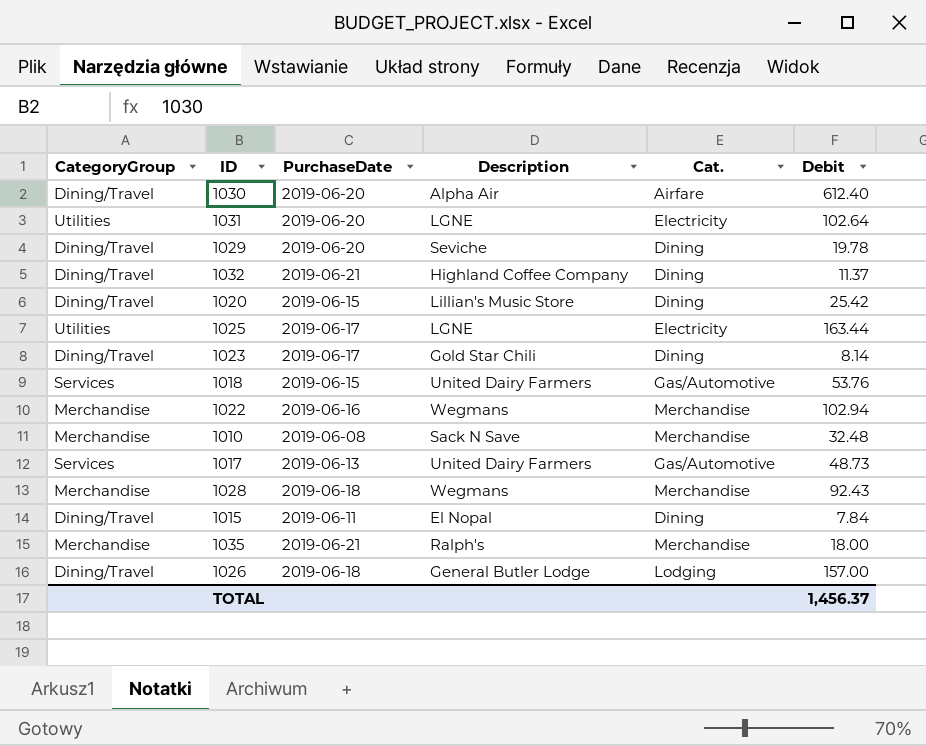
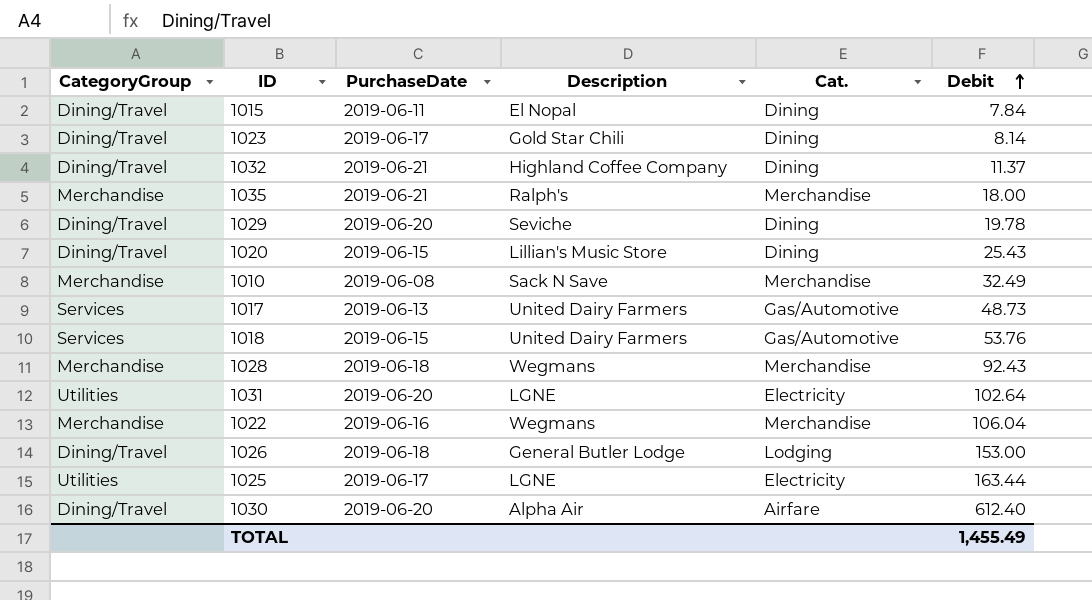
row order: none -> Debit ascending
1020 | Debit: 25.42 -> 25.43
1010 | Debit: 32.48 -> 32.49
1022 | Debit: 102.94 -> 106.04
1026 | Debit: 157.00 -> 153.00
TOTAL | Debit: 1,456.37 -> 1,455.49

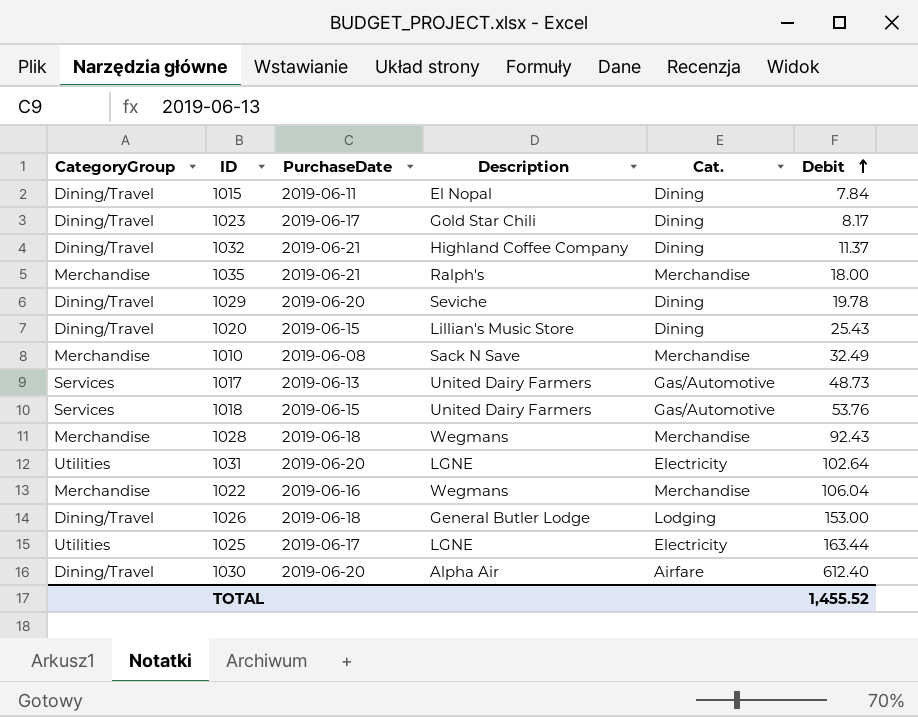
1023 | Debit: 8.14 -> 8.17
TOTAL | Debit: 1,455.49 -> 1,455.52

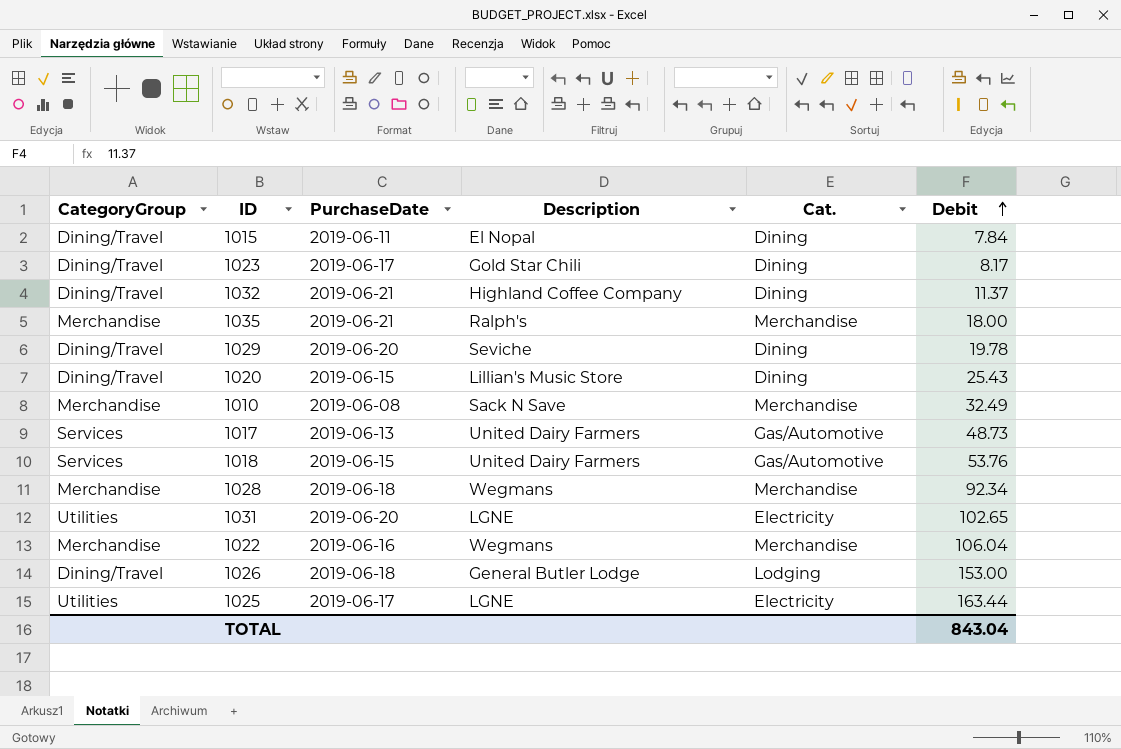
row 1030: Dining/Travel | 2019-06-20 | Alpha Air | Airfare | 612.40 -> none
1028 | Debit: 92.43 -> 92.34
1031 | Debit: 102.64 -> 102.65
TOTAL | Debit: 1,455.52 -> 843.04

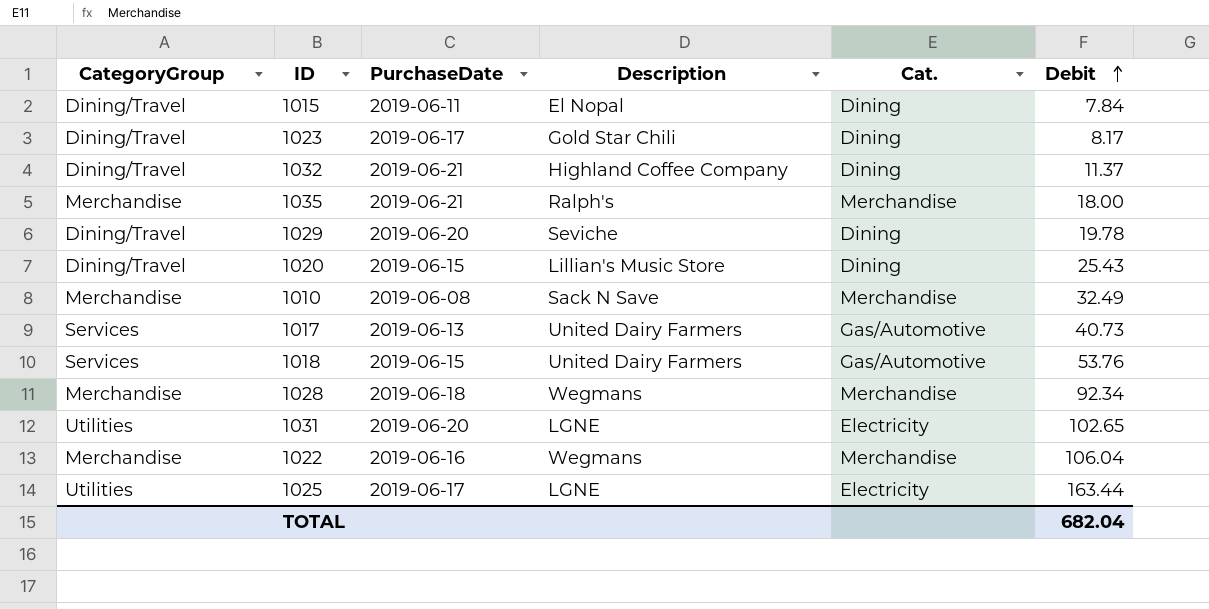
row 1026: Dining/Travel | 2019-06-18 | General Butler Lodge | Lodging | 153.00 -> none
1017 | Debit: 48.73 -> 40.73
TOTAL | Debit: 843.04 -> 682.04

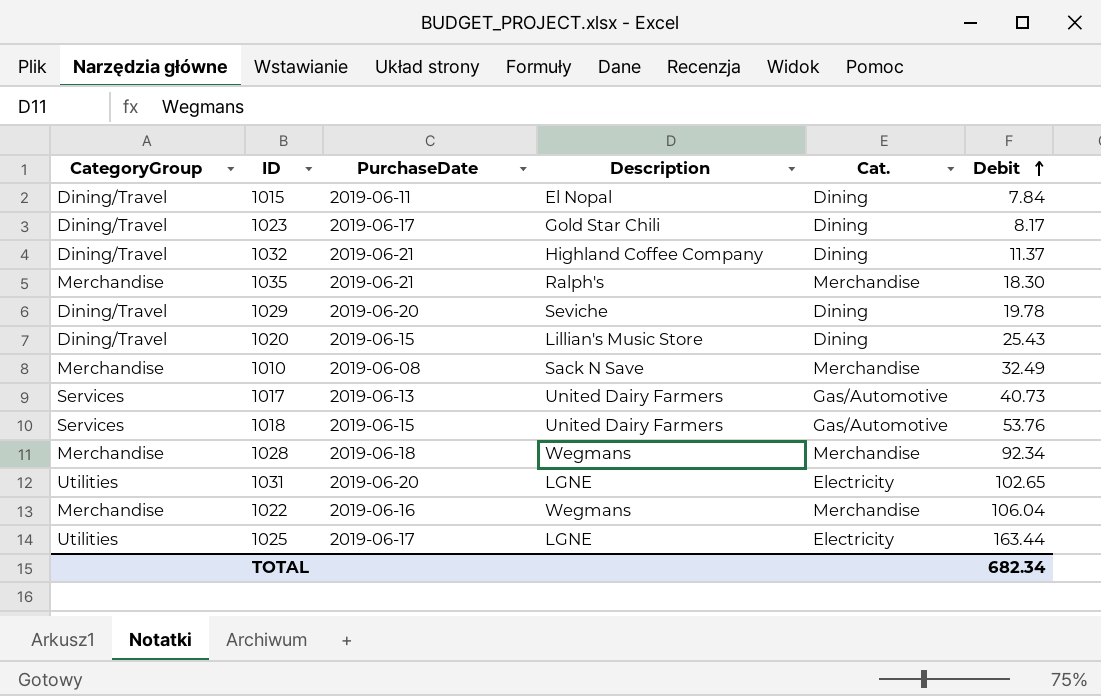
1035 | Debit: 18.00 -> 18.30
TOTAL | Debit: 682.04 -> 682.34

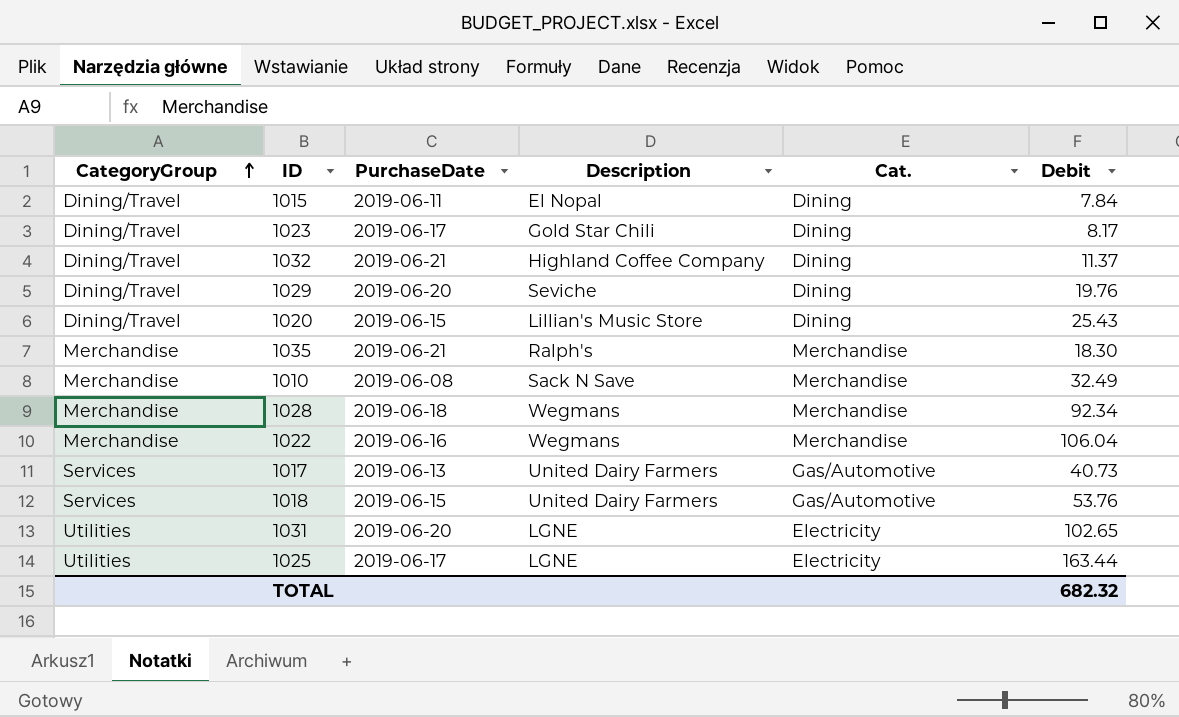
row order: Debit ascending -> CategoryGroup ascending
1029 | Debit: 19.78 -> 19.76
TOTAL | Debit: 682.34 -> 682.32

